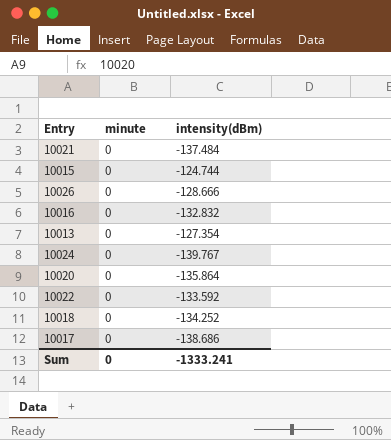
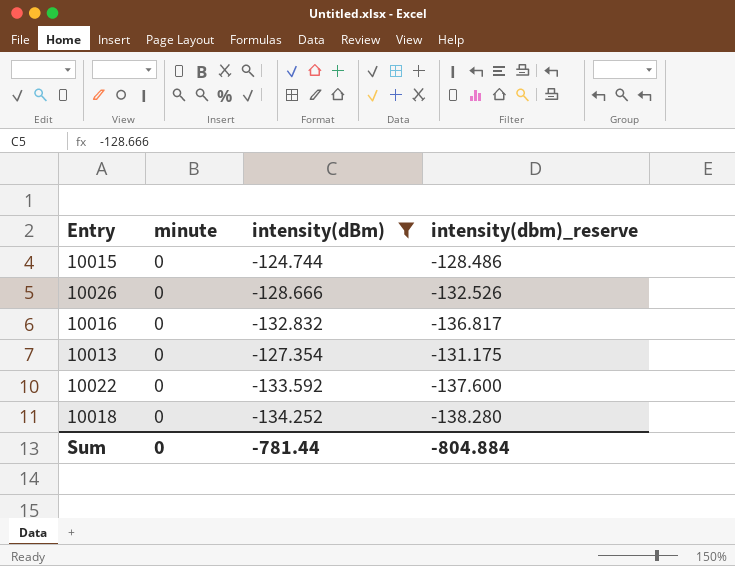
filter: none -> intensity(dBm) >= -134.252
column intensity(dbm)_reserve | formula: none -> [intensity(dBm)] * 1.03
Sum | intensity(dBm): -1333.241 -> -781.44

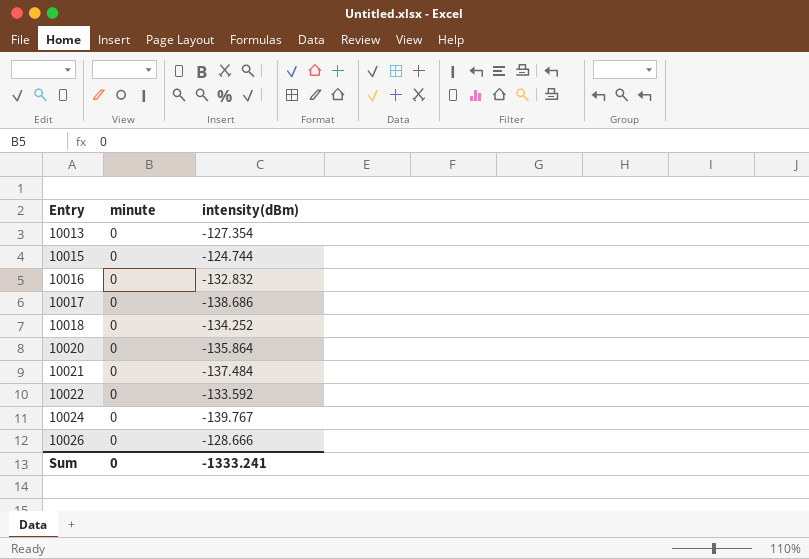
filter: intensity(dBm) >= -134.252 -> none
row order: none -> Entry ascending
column intensity(dbm)_reserve | formula: [intensity(dBm)] * 1.03 -> none
Sum | intensity(dBm): -781.44 -> -1333.241

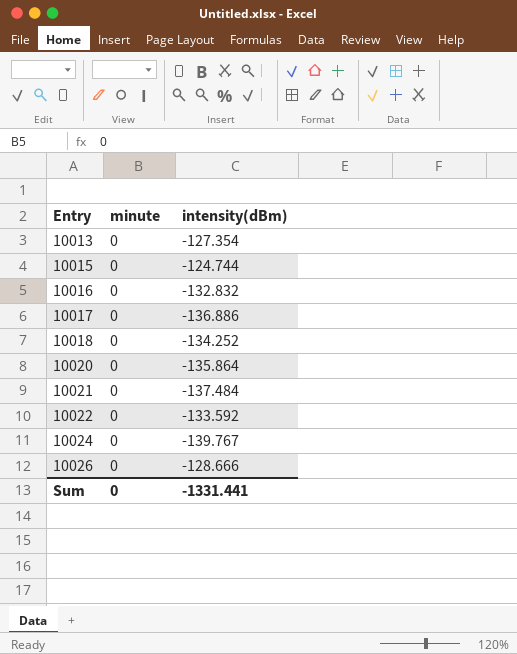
10017 | intensity(dBm): -138.686 -> -136.886
Sum | intensity(dBm): -1333.241 -> -1331.441

